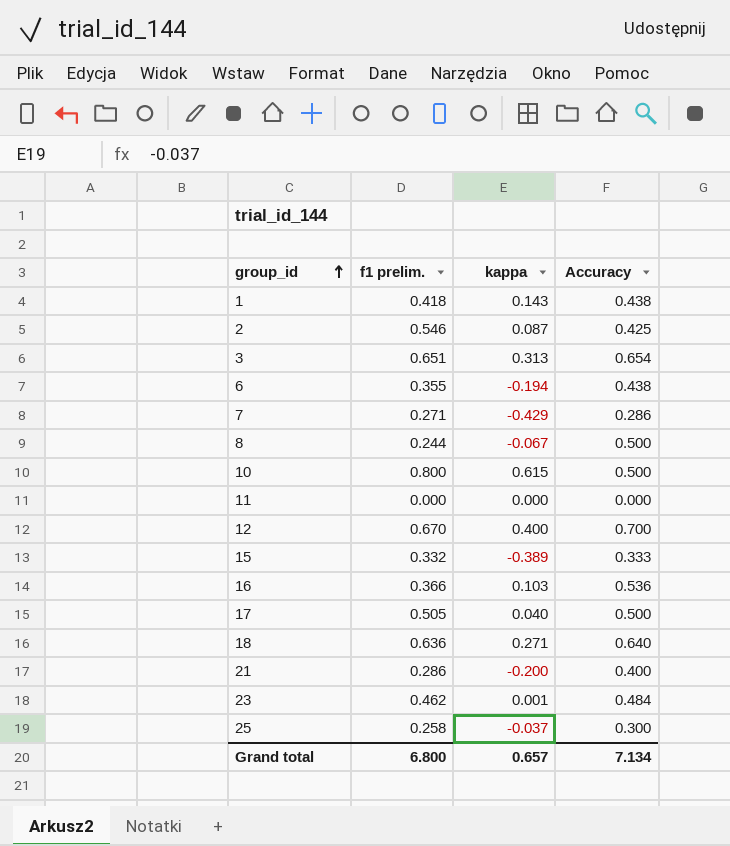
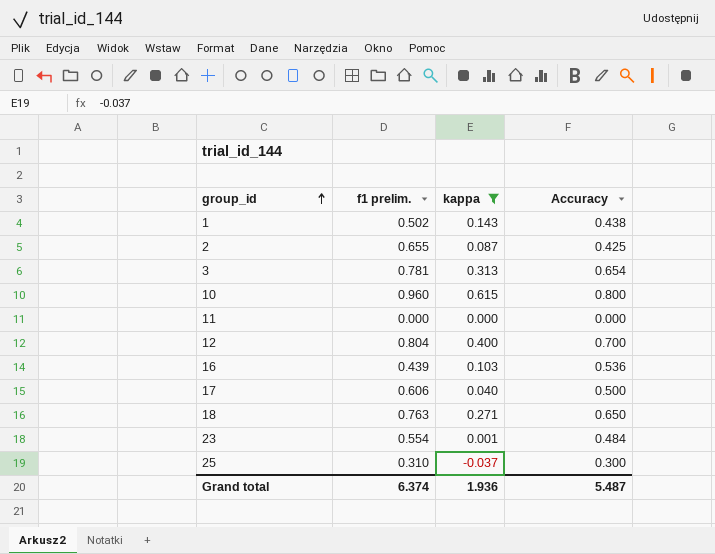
filter: none -> kappa >= -0.037
1 | f1 prelim.: 0.418 -> 0.502
2 | f1 prelim.: 0.546 -> 0.655
3 | f1 prelim.: 0.651 -> 0.781
10 | f1 prelim.: 0.800 -> 0.960
10 | Accuracy: 0.500 -> 0.800
12 | f1 prelim.: 0.670 -> 0.804
16 | f1 prelim.: 0.366 -> 0.439
17 | f1 prelim.: 0.505 -> 0.606
18 | f1 prelim.: 0.636 -> 0.763
18 | Accuracy: 0.640 -> 0.650
23 | f1 prelim.: 0.462 -> 0.554
25 | f1 prelim.: 0.258 -> 0.310
Grand total | f1 prelim.: 6.800 -> 6.374
Grand total | kappa: 0.657 -> 1.936
Grand total | Accuracy: 7.134 -> 5.487

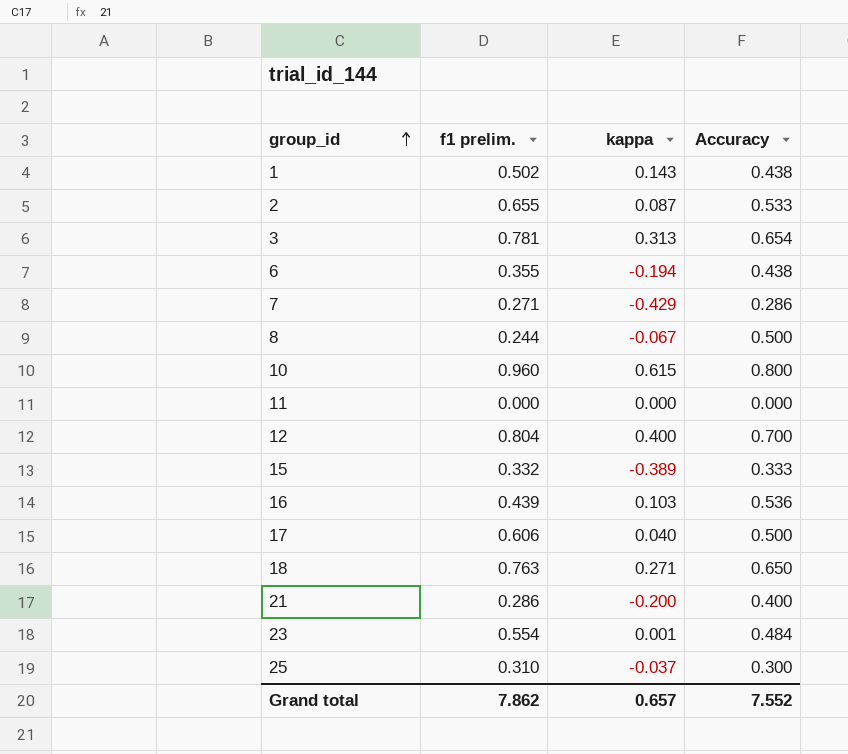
filter: kappa >= -0.037 -> none
2 | Accuracy: 0.425 -> 0.533
Grand total | f1 prelim.: 6.374 -> 7.862
Grand total | kappa: 1.936 -> 0.657
Grand total | Accuracy: 5.487 -> 7.552

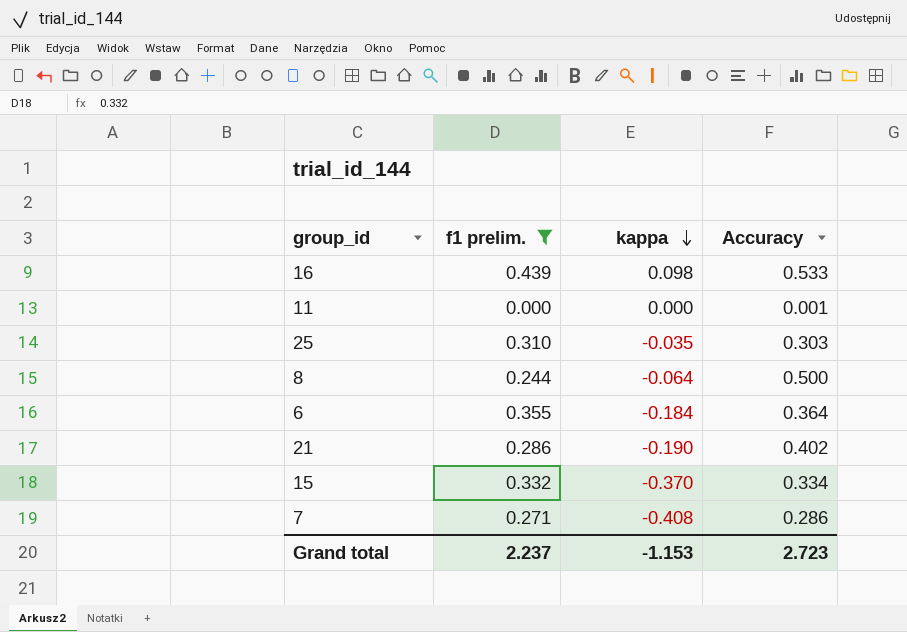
filter: none -> f1 prelim. <= 0.439
row order: group_id ascending -> kappa descending
16 | kappa: 0.103 -> 0.098
16 | Accuracy: 0.536 -> 0.533
11 | Accuracy: 0.000 -> 0.001
25 | kappa: -0.037 -> -0.035
25 | Accuracy: 0.300 -> 0.303
8 | kappa: -0.067 -> -0.064
6 | kappa: -0.194 -> -0.184
6 | Accuracy: 0.438 -> 0.364
21 | kappa: -0.200 -> -0.190
21 | Accuracy: 0.400 -> 0.402
15 | kappa: -0.389 -> -0.370
15 | Accuracy: 0.333 -> 0.334
7 | kappa: -0.429 -> -0.408
Grand total | f1 prelim.: 7.862 -> 2.237
Grand total | kappa: 0.657 -> -1.153
Grand total | Accuracy: 7.552 -> 2.723

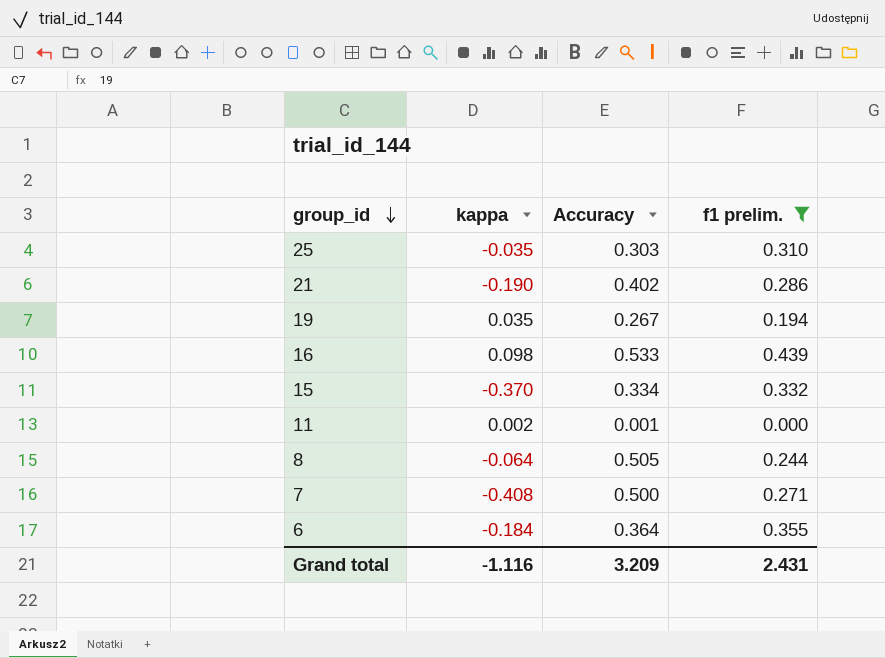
row order: kappa descending -> group_id descending
column f1 prelim. | position: 2 -> 4
row 19: none -> 0.035 | 0.267 | 0.194
11 | kappa: 0.000 -> 0.002
8 | Accuracy: 0.500 -> 0.505
7 | Accuracy: 0.286 -> 0.500
Grand total | kappa: -1.153 -> -1.116
Grand total | Accuracy: 2.723 -> 3.209
Grand total | f1 prelim.: 2.237 -> 2.431

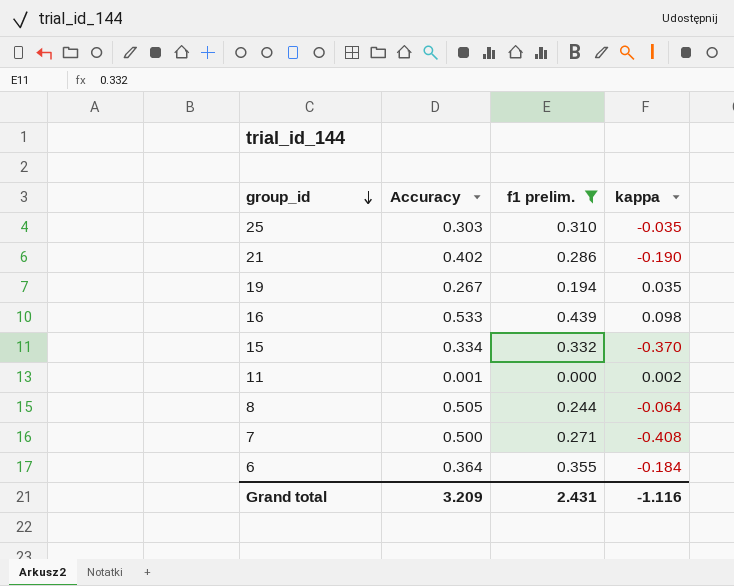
column kappa | position: 2 -> 4

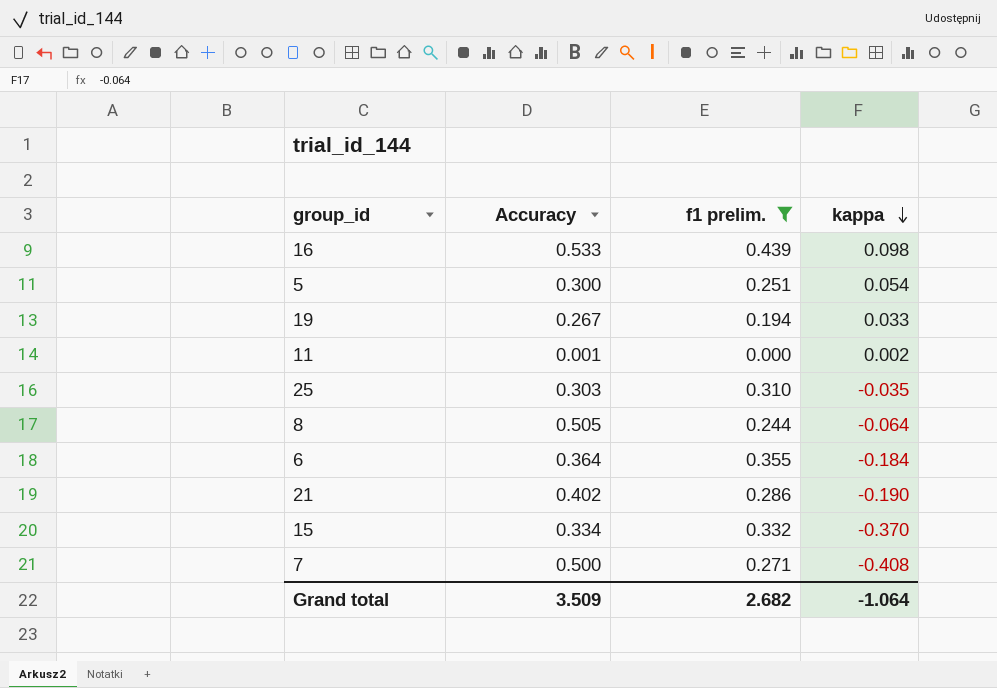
row order: group_id descending -> kappa descending
row 5: none -> 0.300 | 0.251 | 0.054
19 | kappa: 0.035 -> 0.033
Grand total | Accuracy: 3.209 -> 3.509
Grand total | f1 prelim.: 2.431 -> 2.682
Grand total | kappa: -1.116 -> -1.064

